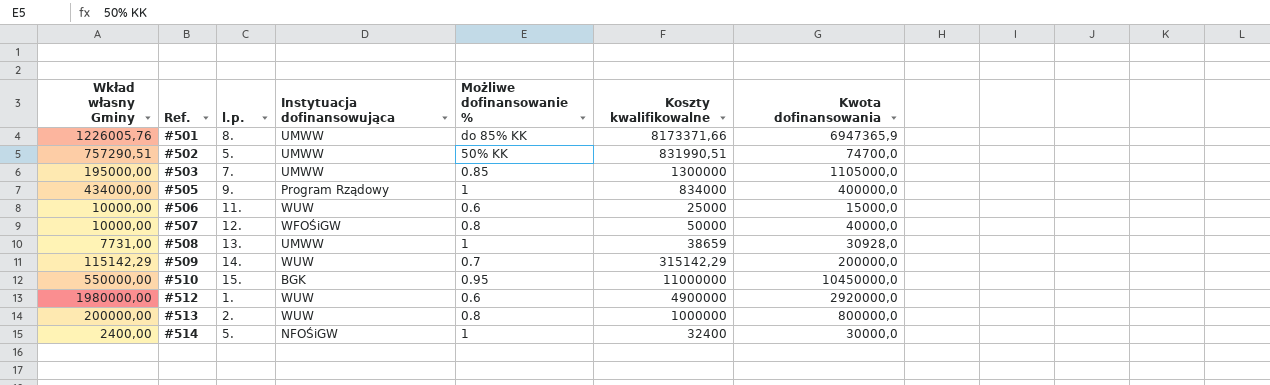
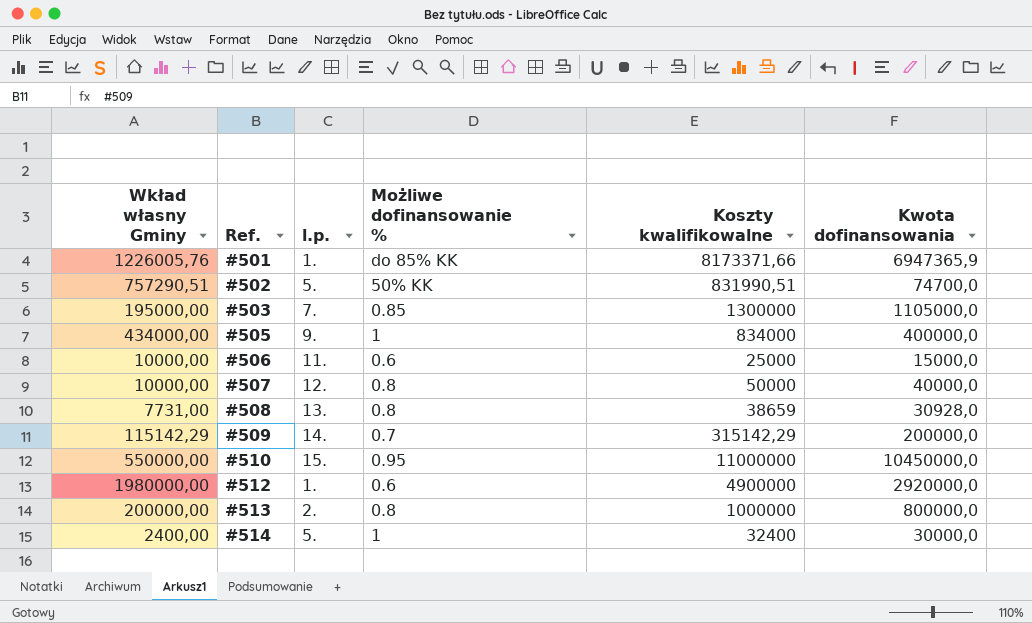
column Instytuacja dofinansowująca | position: 4 -> none
#501 | l.p.: 8. -> 1.
#508 | Możliwe dofinansowanie %: 1 -> 0.8

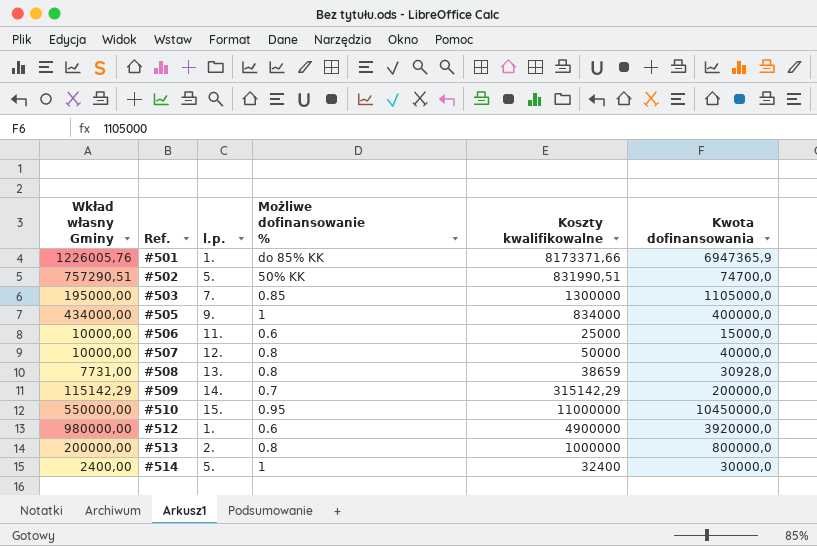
#512 | Wkład własny Gminy: 1980000,00 -> 980000,00
#512 | Kwota dofinansowania: 2920000,0 -> 3920000,0

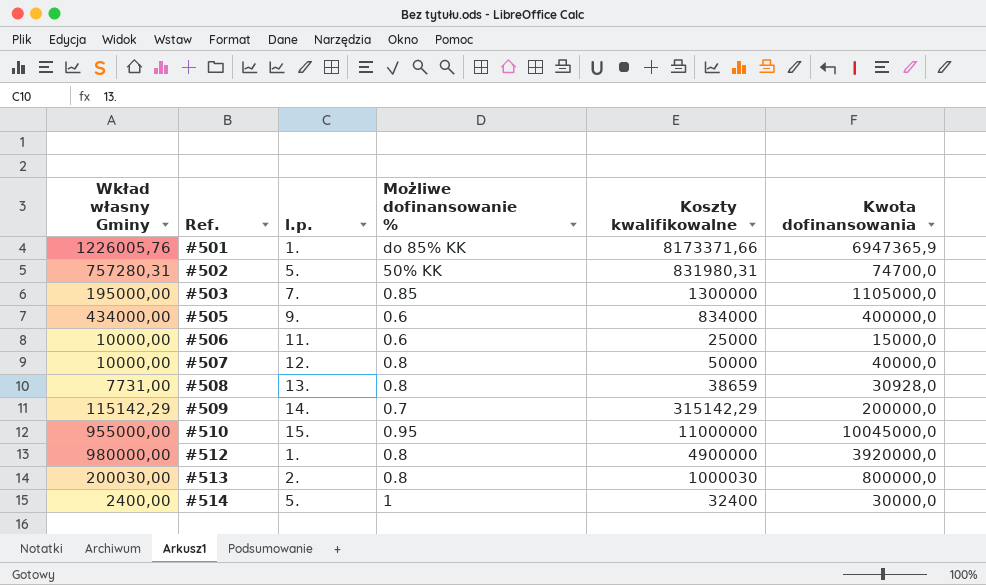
#502 | Wkład własny Gminy: 757290,51 -> 757280,31
#502 | Koszty kwalifikowalne: 831990,51 -> 831980,31
#505 | Możliwe dofinansowanie %: 1 -> 0.6
#510 | Wkład własny Gminy: 550000,00 -> 955000,00
#510 | Kwota dofinansowania: 10450000,0 -> 10045000,0
#512 | Możliwe dofinansowanie %: 0.6 -> 0.8
#513 | Wkład własny Gminy: 200000,00 -> 200030,00
#513 | Koszty kwalifikowalne: 1000000 -> 1000030

